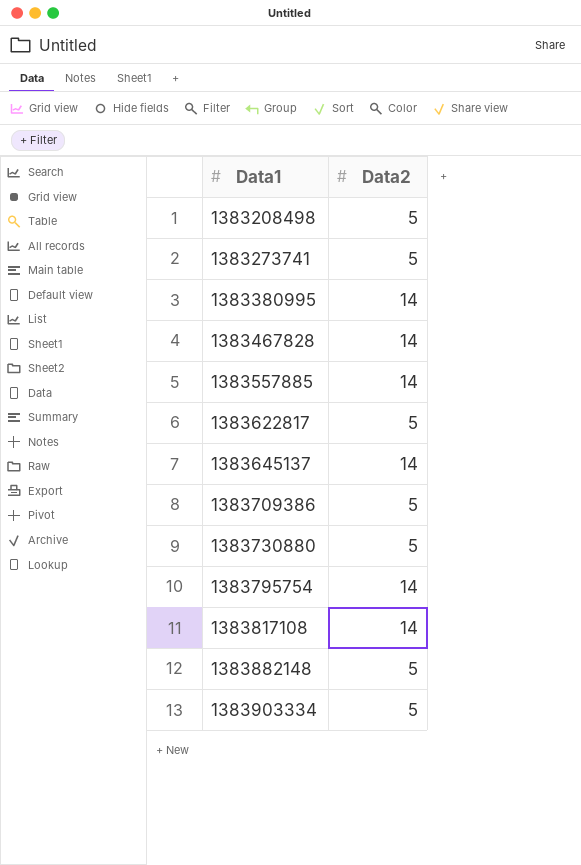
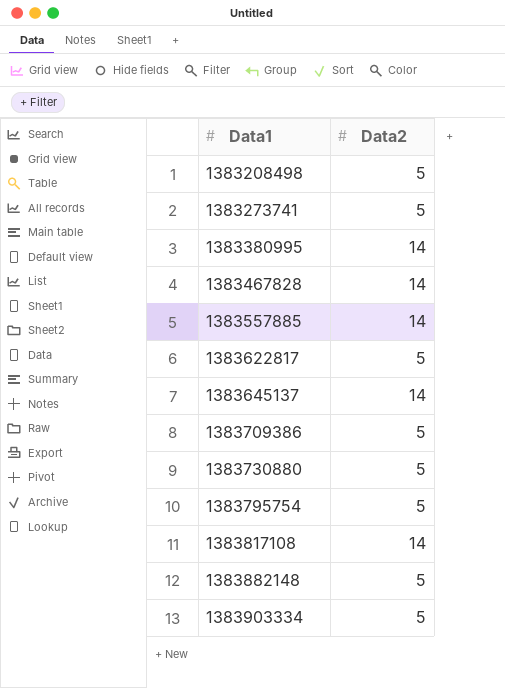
1383795754 | Data2: 14 -> 5

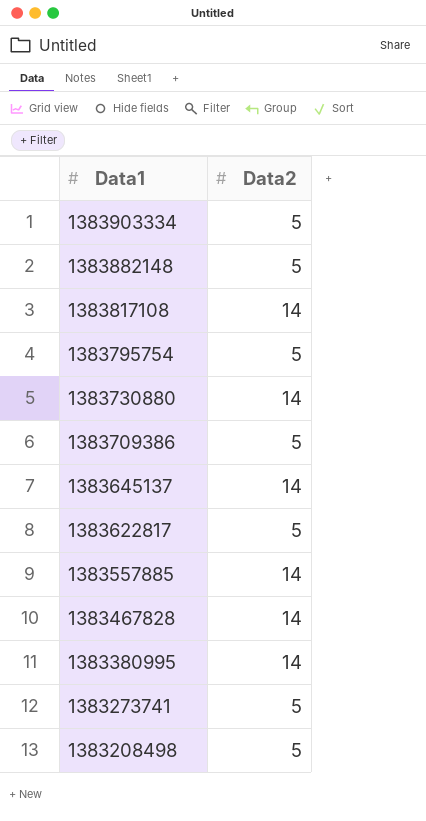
row order: Data1 ascending -> Data1 descending
1383730880 | Data2: 5 -> 14

